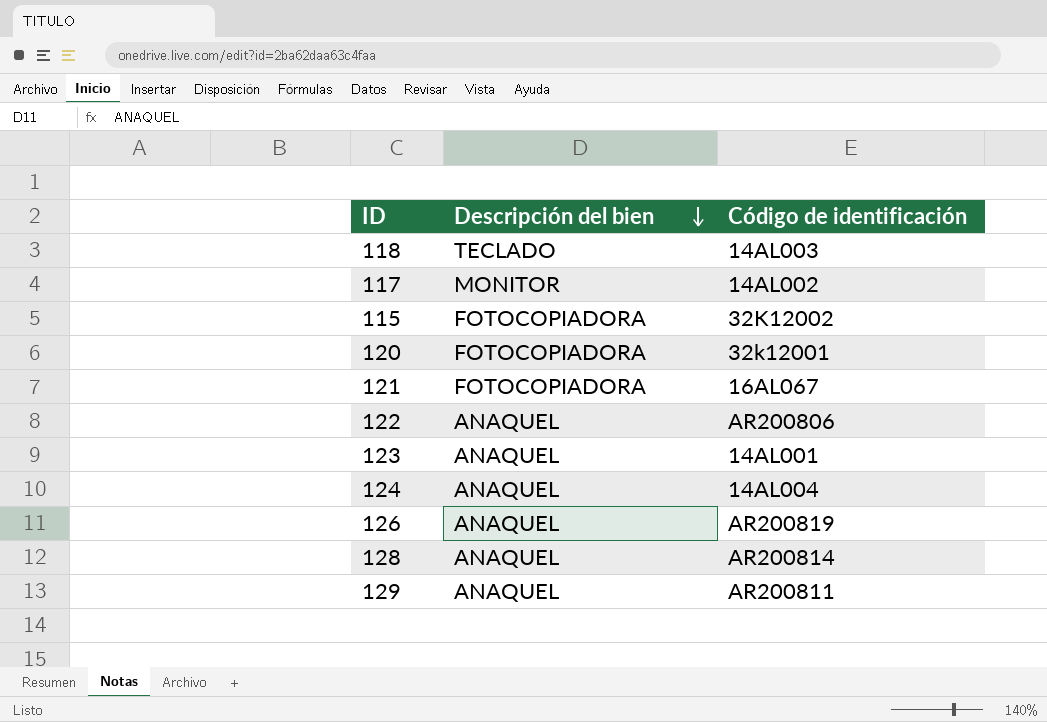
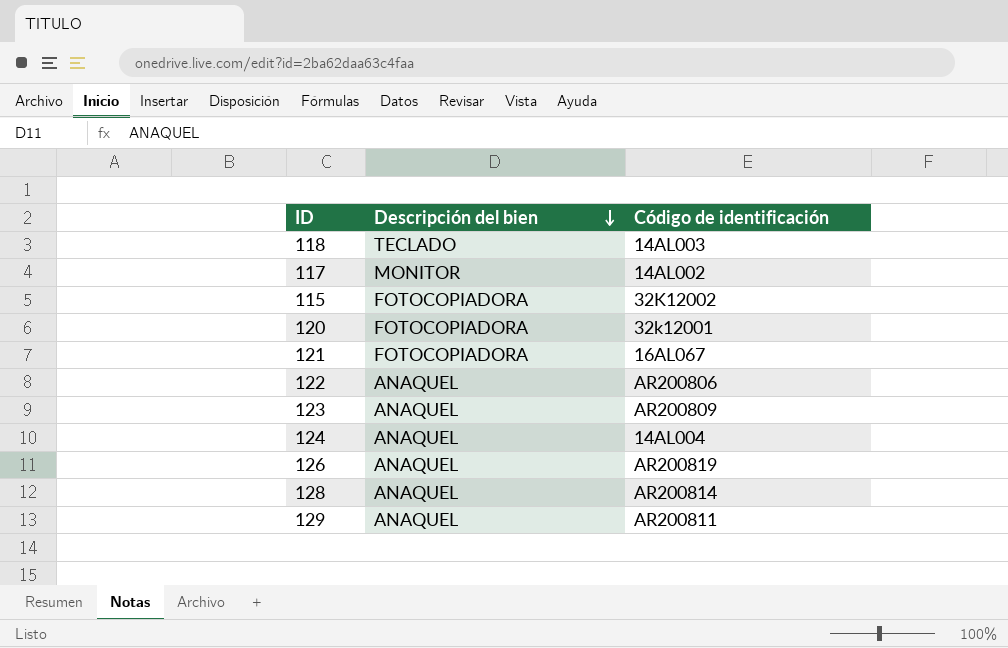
123 | Código de identificación: 14AL001 -> AR200809

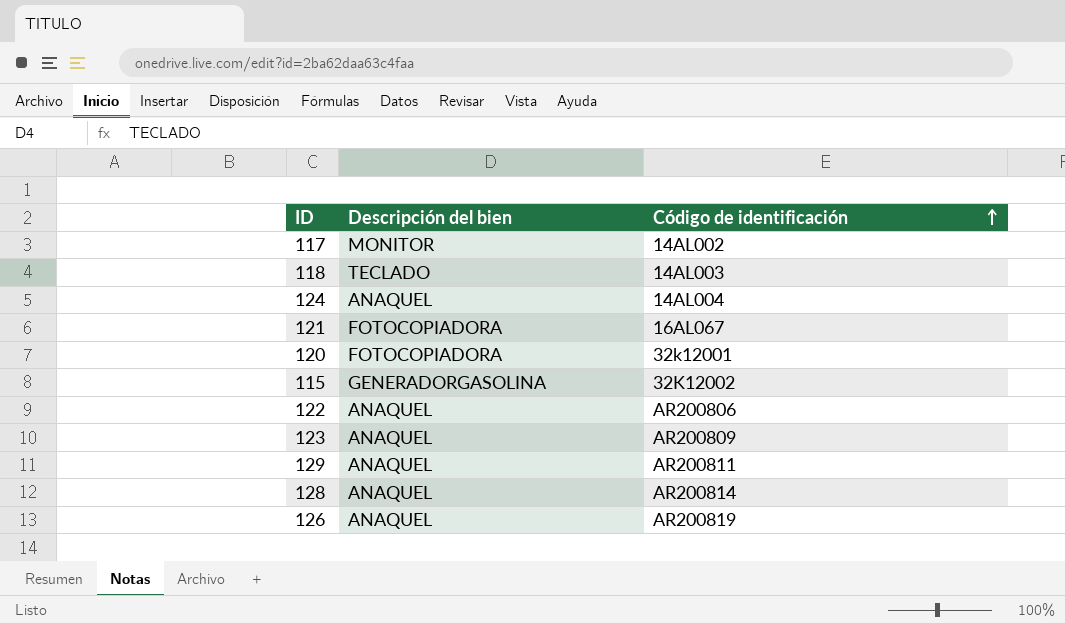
row order: Descripción del bien descending -> Código de identificación ascending
115 | Descripción del bien: FOTOCOPIADORA -> GENERADORGASOLINA

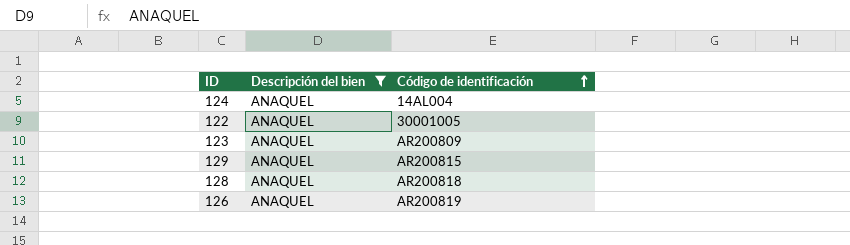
filter: none -> Descripción del bien = ANAQUEL
122 | Código de identificación: AR200806 -> 30001005
129 | Código de identificación: AR200811 -> AR200815
128 | Código de identificación: AR200814 -> AR200818

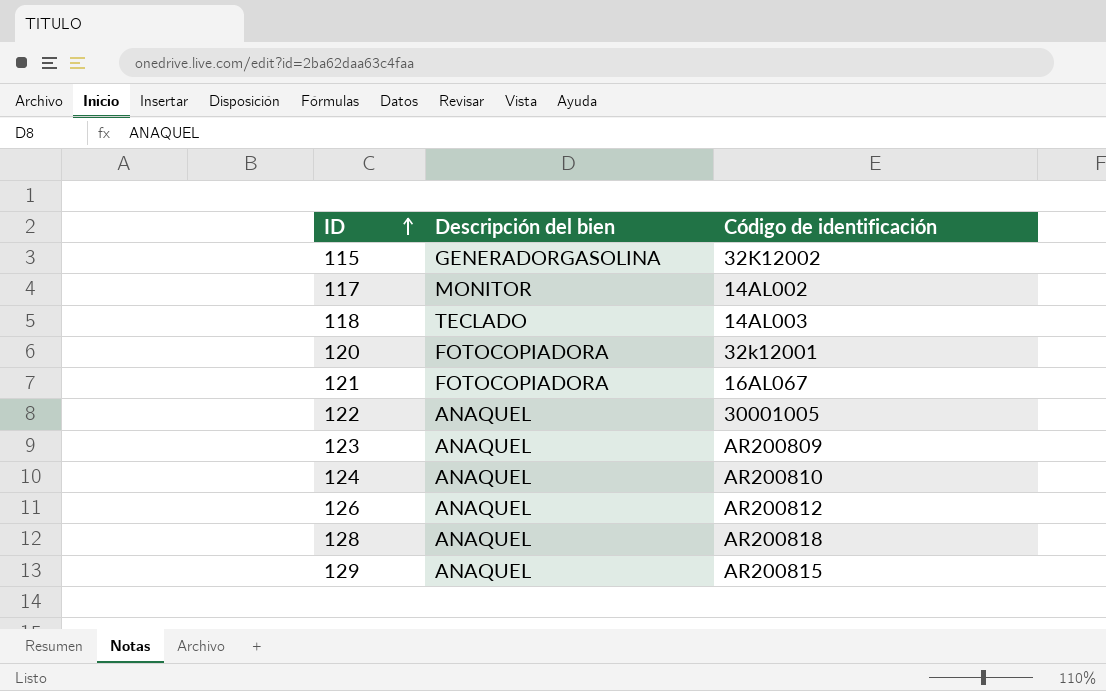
filter: Descripción del bien = ANAQUEL -> none
row order: Código de identificación ascending -> ID ascending
124 | Código de identificación: 14AL004 -> AR200810
126 | Código de identificación: AR200819 -> AR200812

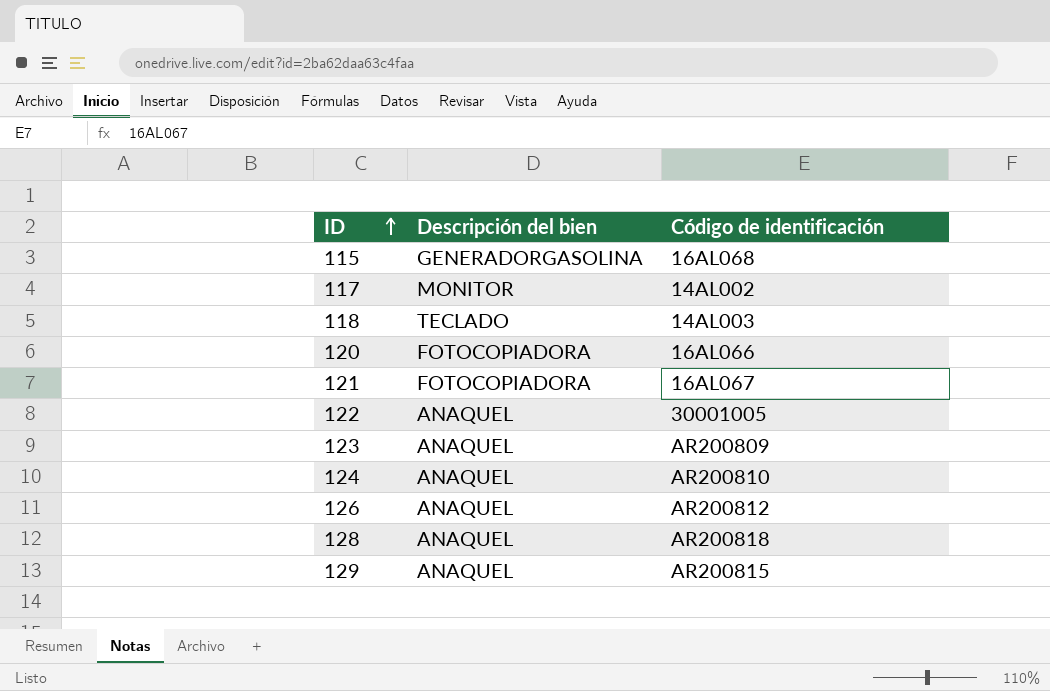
115 | Código de identificación: 32K12002 -> 16AL068
120 | Código de identificación: 32k12001 -> 16AL066

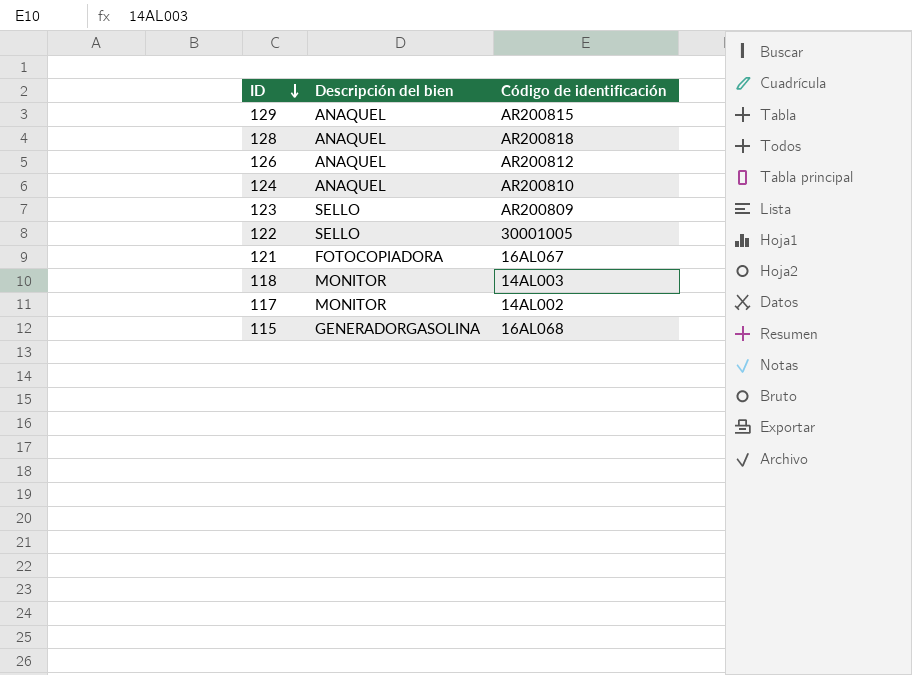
row order: ID ascending -> ID descending
row 120: FOTOCOPIADORA | 16AL066 -> none
123 | Descripción del bien: ANAQUEL -> SELLO
122 | Descripción del bien: ANAQUEL -> SELLO
118 | Descripción del bien: TECLADO -> MONITOR

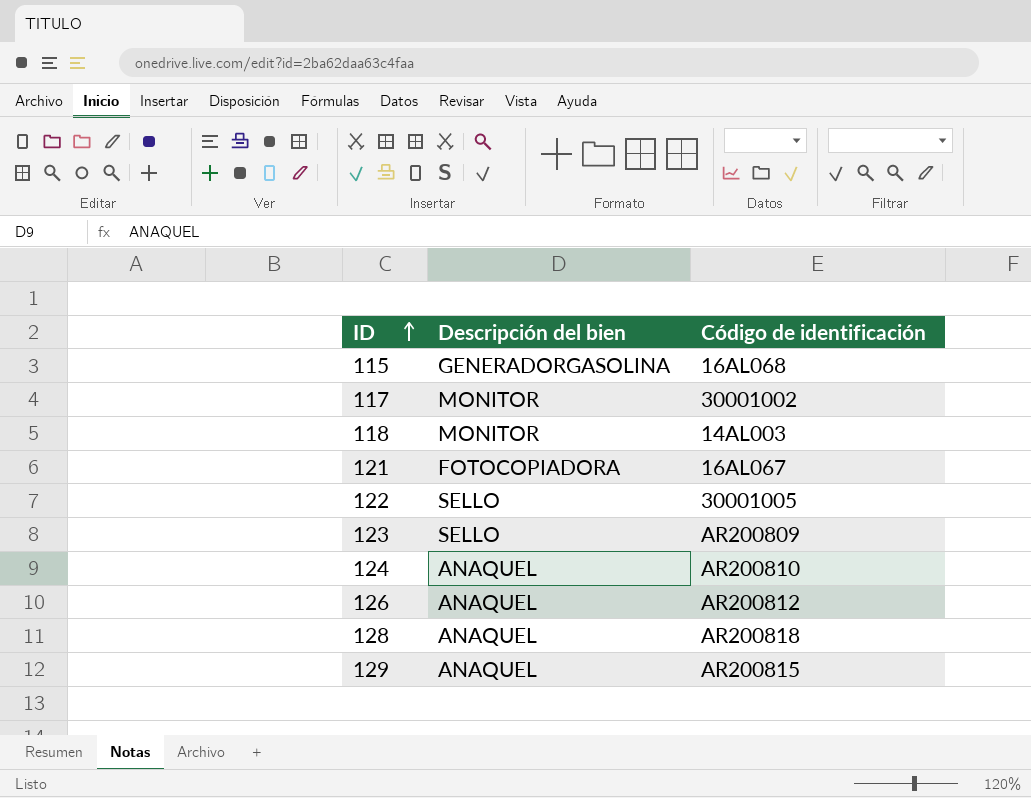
row order: ID descending -> ID ascending
117 | Código de identificación: 14AL002 -> 30001002

